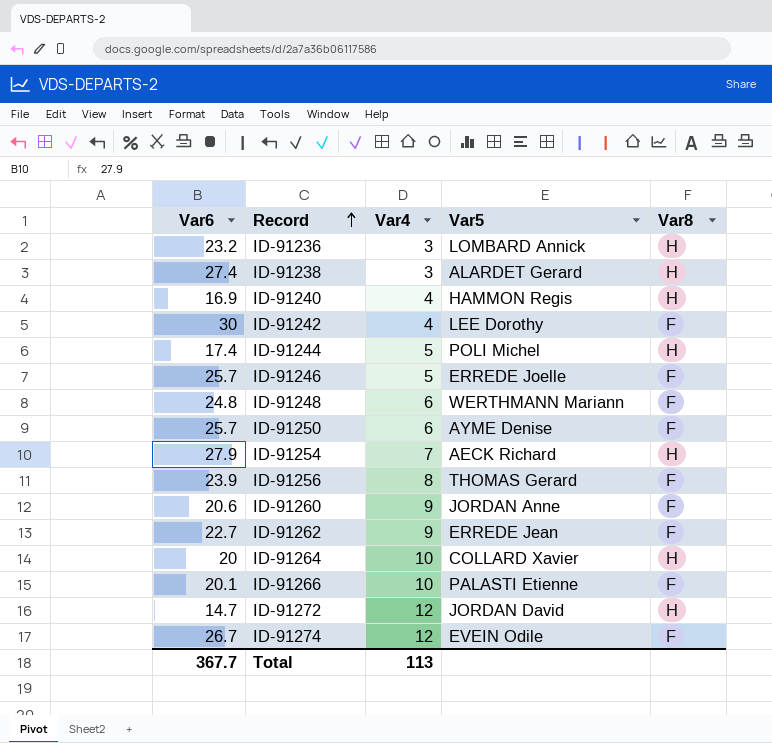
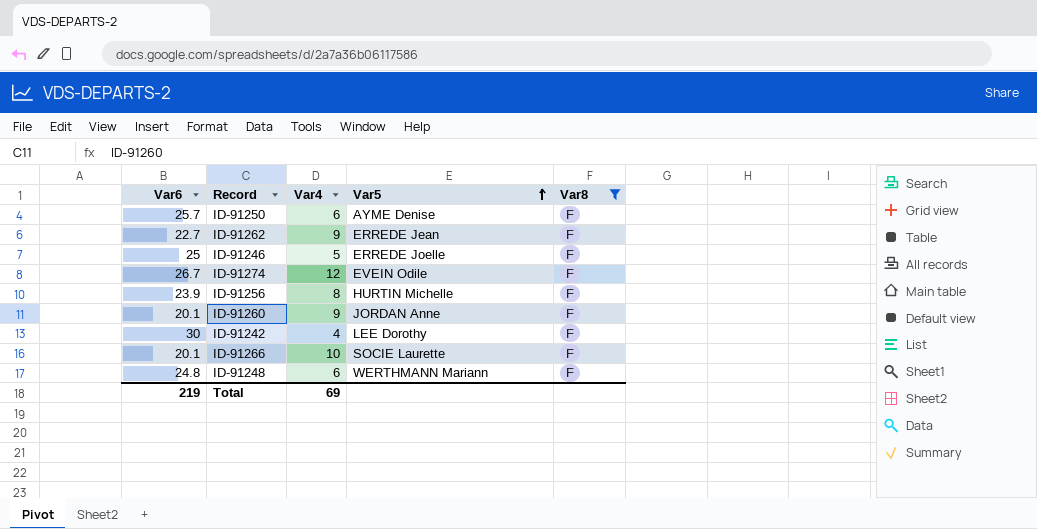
filter: none -> Var8 = F
row order: Record ascending -> Var5 ascending
ID-91246 | Var6: 25.7 -> 25
ID-91256 | Var5: THOMAS Gerard -> HURTIN Michelle
ID-91260 | Var6: 20.6 -> 20.1
ID-91266 | Var5: PALASTI Etienne -> SOCIE Laurette
Total | Var6: 367.7 -> 219
Total | Var4: 113 -> 69

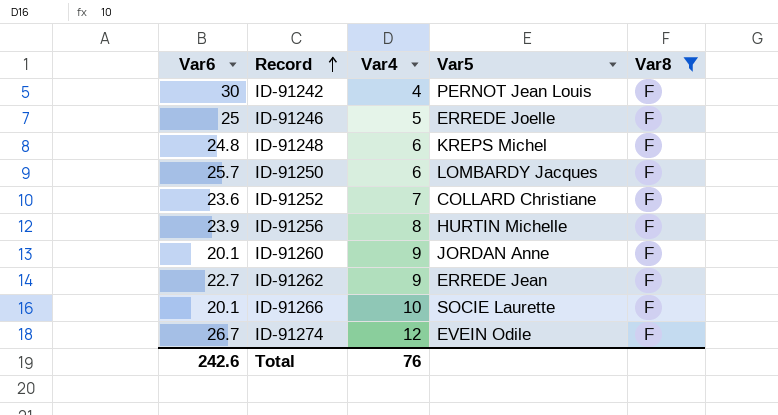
row order: Var5 ascending -> Record ascending
ID-91242 | Var5: LEE Dorothy -> PERNOT Jean Louis
ID-91248 | Var5: WERTHMANN Mariann -> KREPS Michel
ID-91250 | Var5: AYME Denise -> LOMBARDY Jacques
row ID-91252: none -> 23.6 | 7 | COLLARD Christiane | F
Total | Var6: 219 -> 242.6
Total | Var4: 69 -> 76

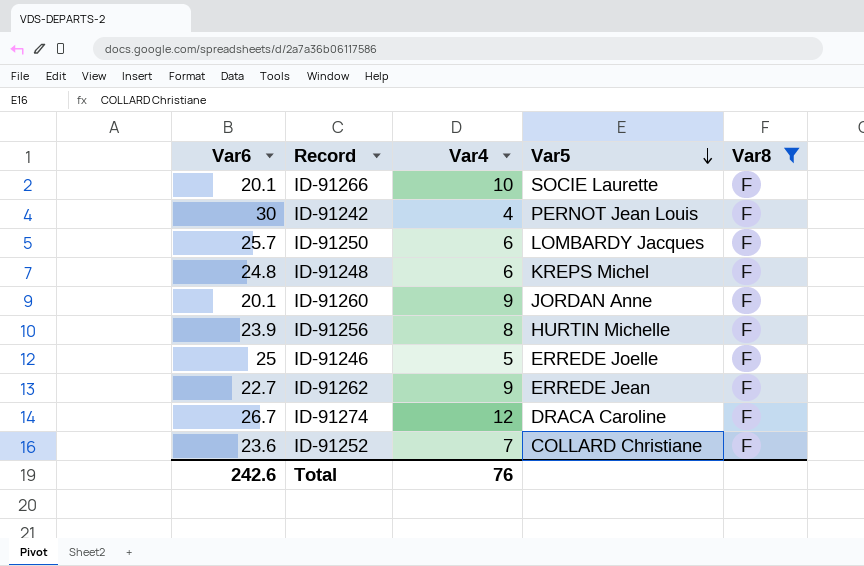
row order: Record ascending -> Var5 descending
ID-91274 | Var5: EVEIN Odile -> DRACA Caroline

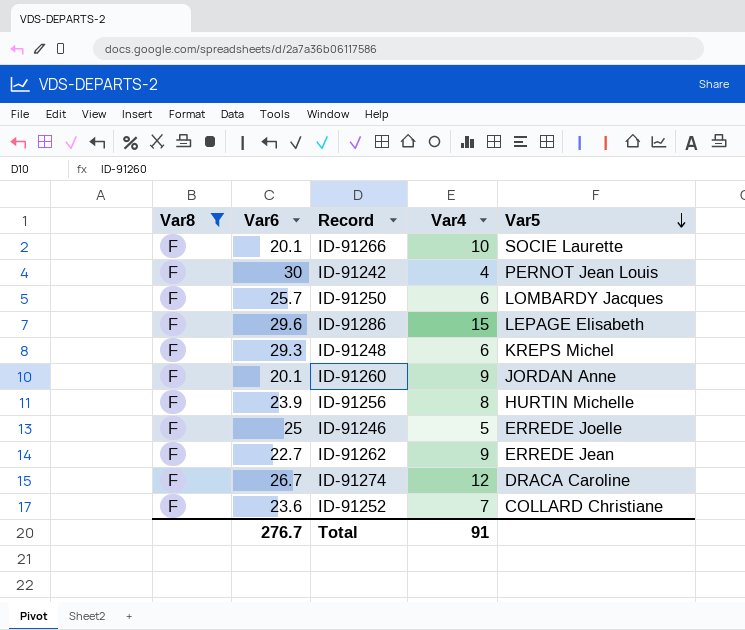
column Var8 | position: 5 -> 1
row ID-91286: none -> F | 29.6 | 15 | LEPAGE Elisabeth
ID-91248 | Var6: 24.8 -> 29.3
Total | Var6: 242.6 -> 276.7
Total | Var4: 76 -> 91

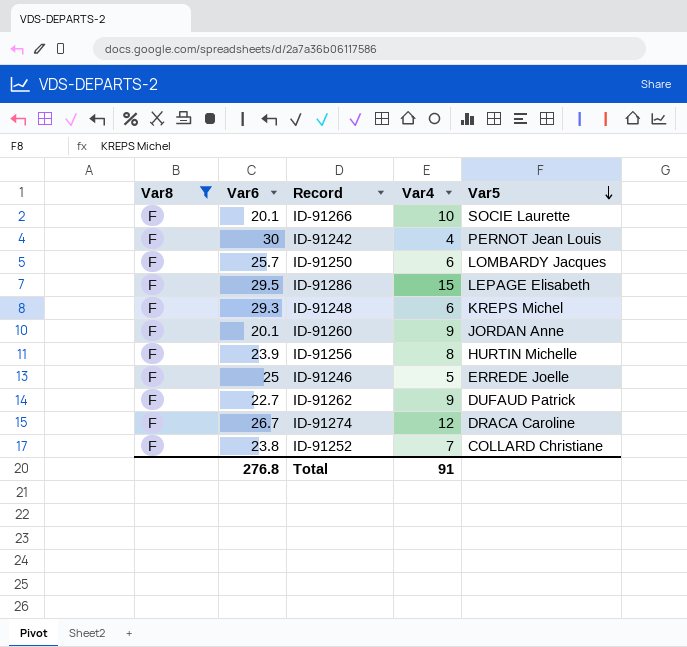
ID-91286 | Var6: 29.6 -> 29.5
ID-91262 | Var5: ERREDE Jean -> DUFAUD Patrick
ID-91252 | Var6: 23.6 -> 23.8
Total | Var6: 276.7 -> 276.8

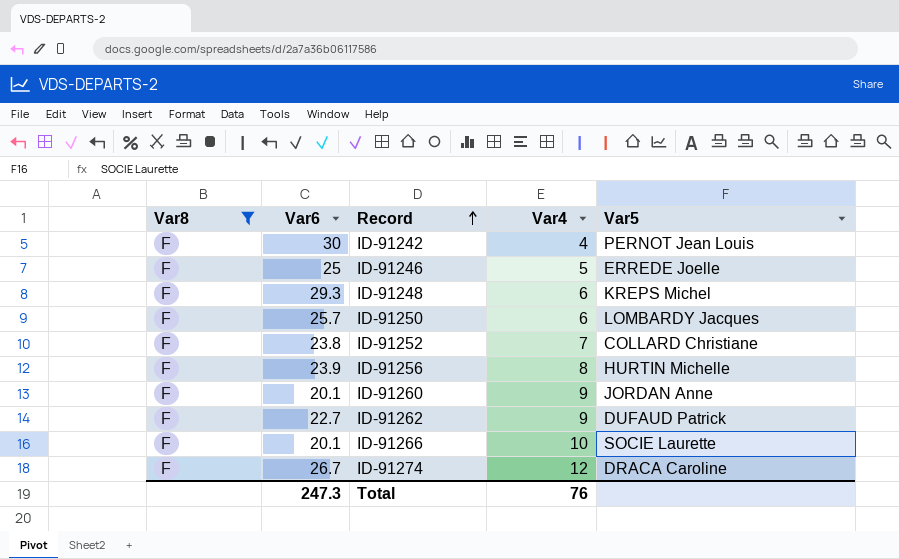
row order: Var5 descending -> Record ascending
row ID-91286: F | 29.5 | 15 | LEPAGE Elisabeth -> none
Total | Var6: 276.8 -> 247.3
Total | Var4: 91 -> 76

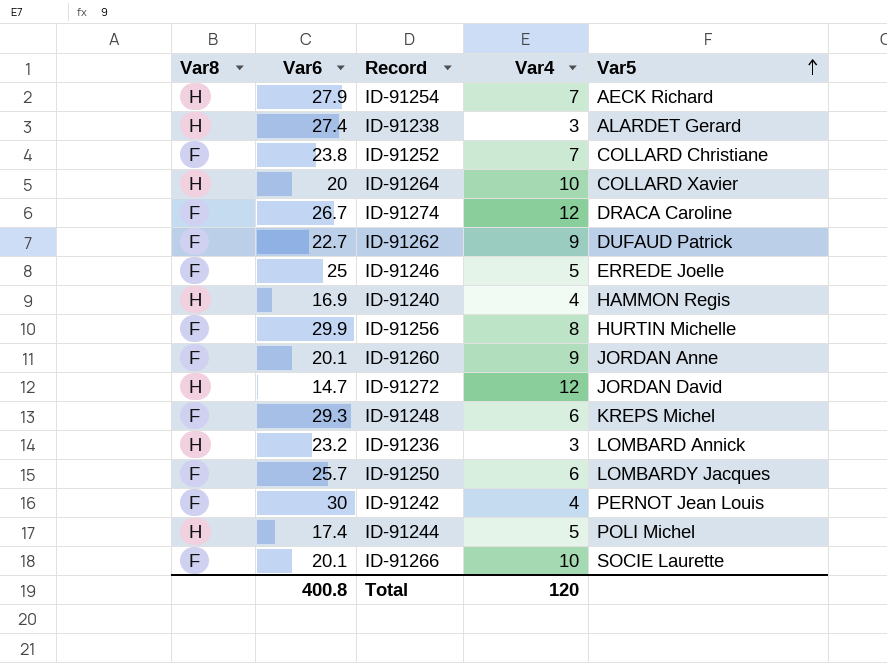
filter: Var8 = F -> none
row order: Record ascending -> Var5 ascending
ID-91256 | Var6: 23.9 -> 29.9
Total | Var6: 247.3 -> 400.8
Total | Var4: 76 -> 120

